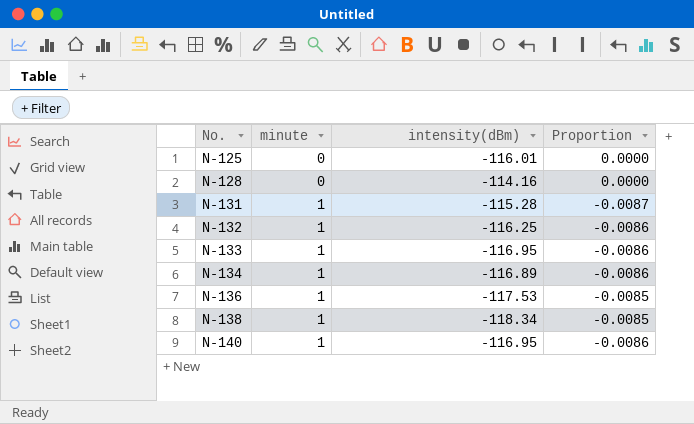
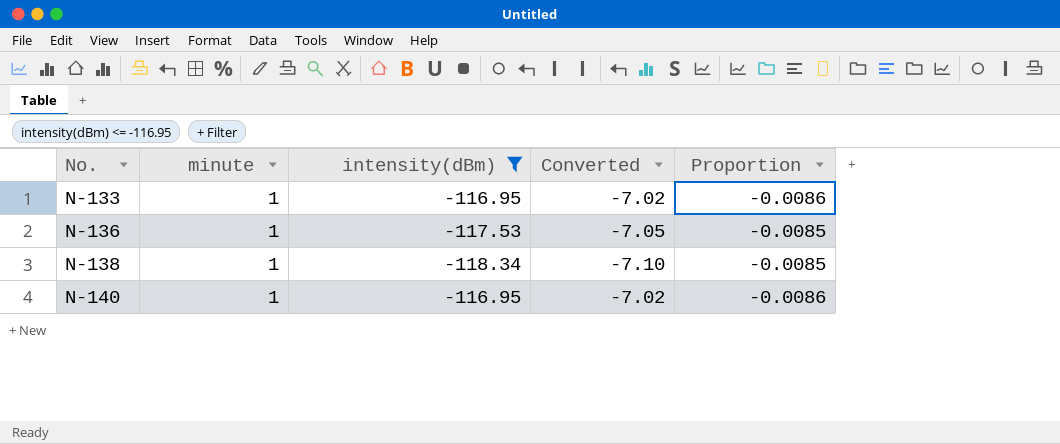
filter: none -> intensity(dBm) <= -116.95
column Converted | formula: none -> [intensity(dBm)] * 0.06

